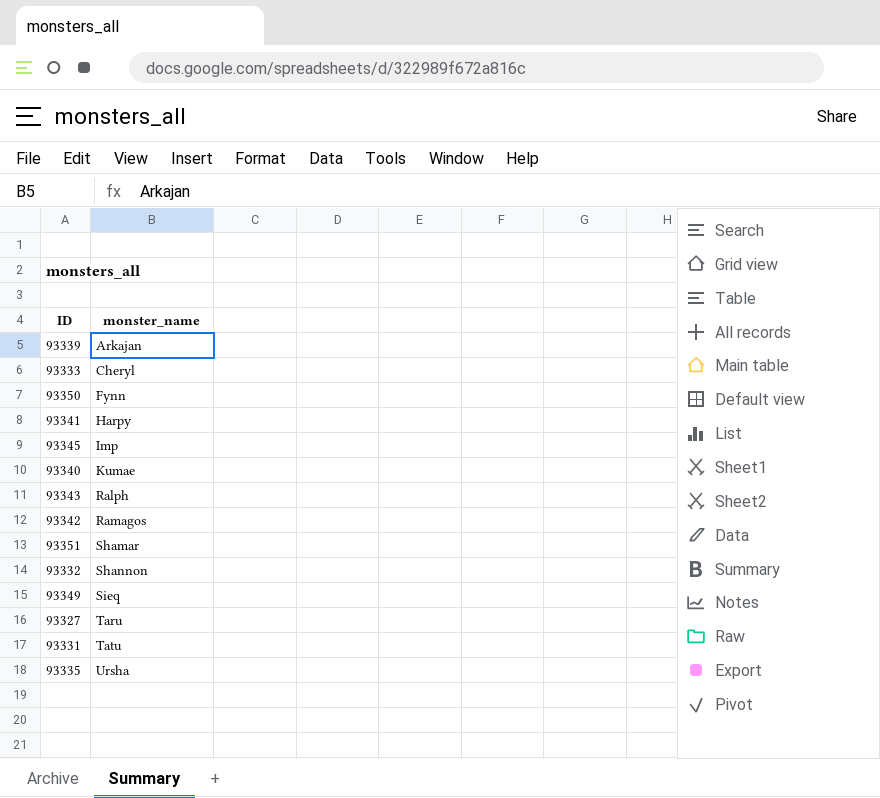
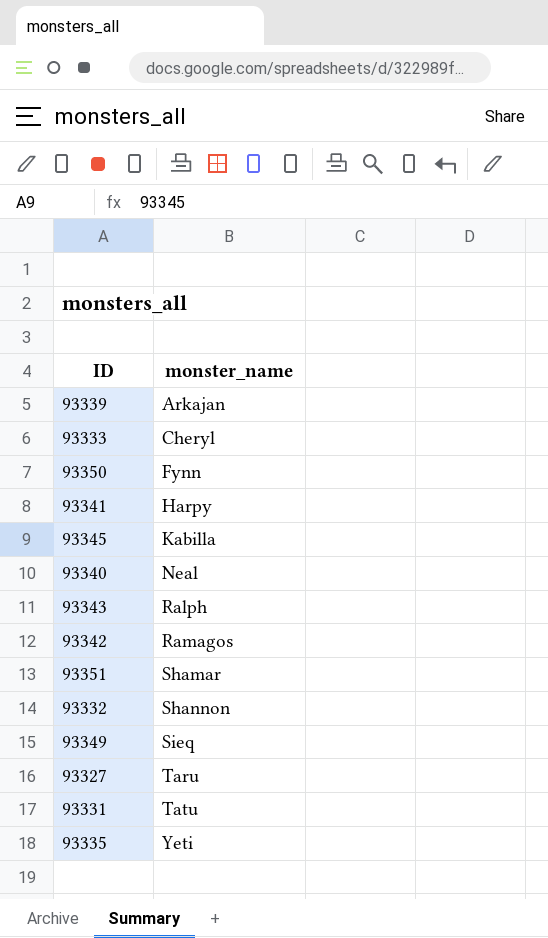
93345 | monster_name: Imp -> Kabilla
93340 | monster_name: Kumae -> Neal
93335 | monster_name: Ursha -> Yeti

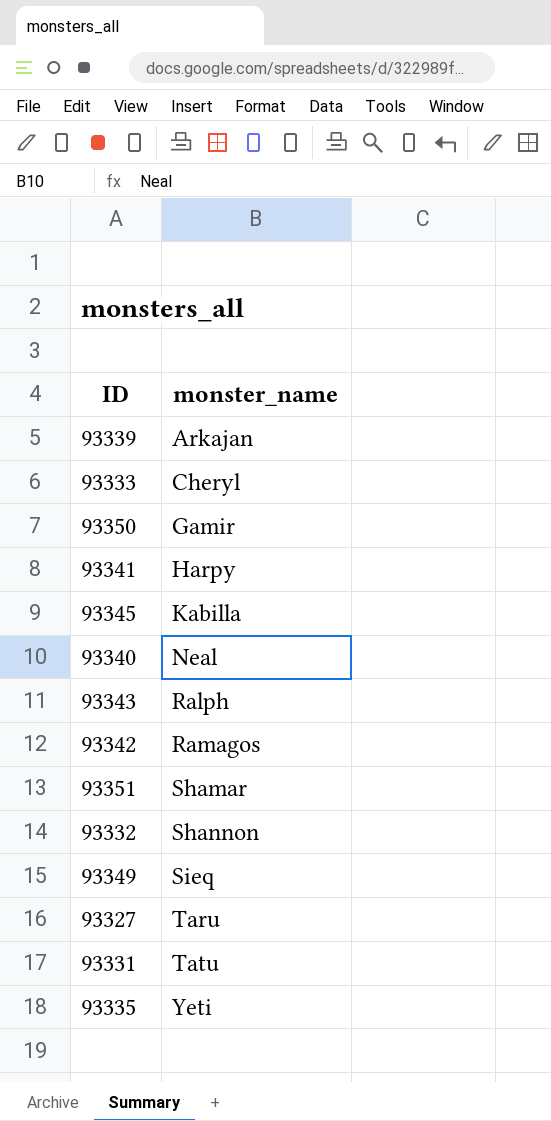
93350 | monster_name: Fynn -> Gamir

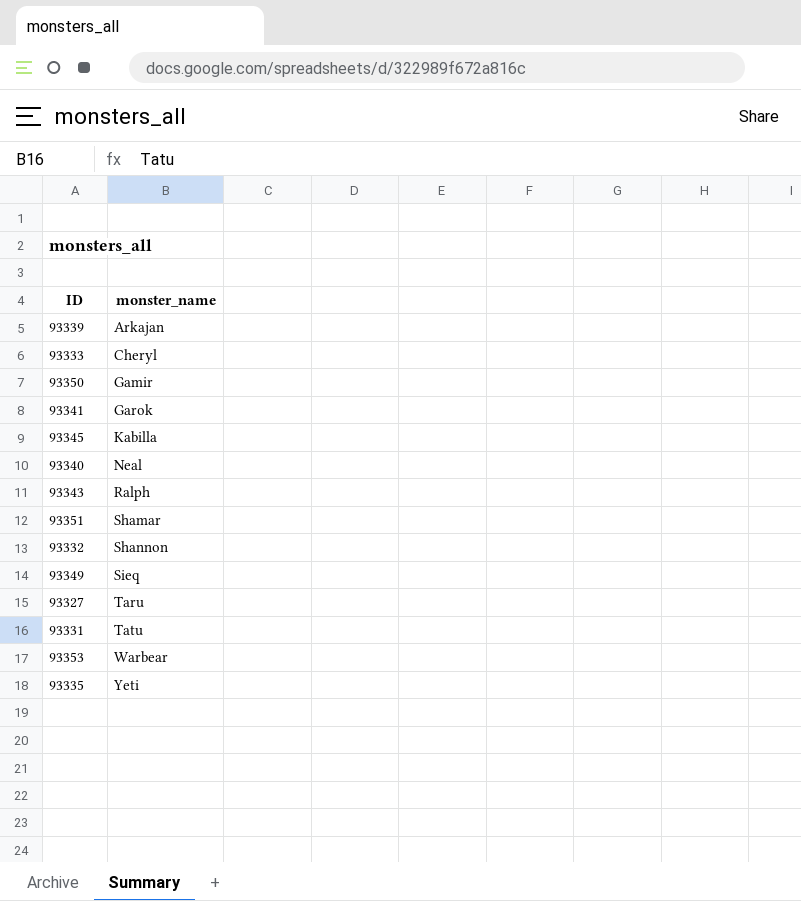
row 93342: Ramagos -> none
93341 | monster_name: Harpy -> Garok
row 93353: none -> Warbear

